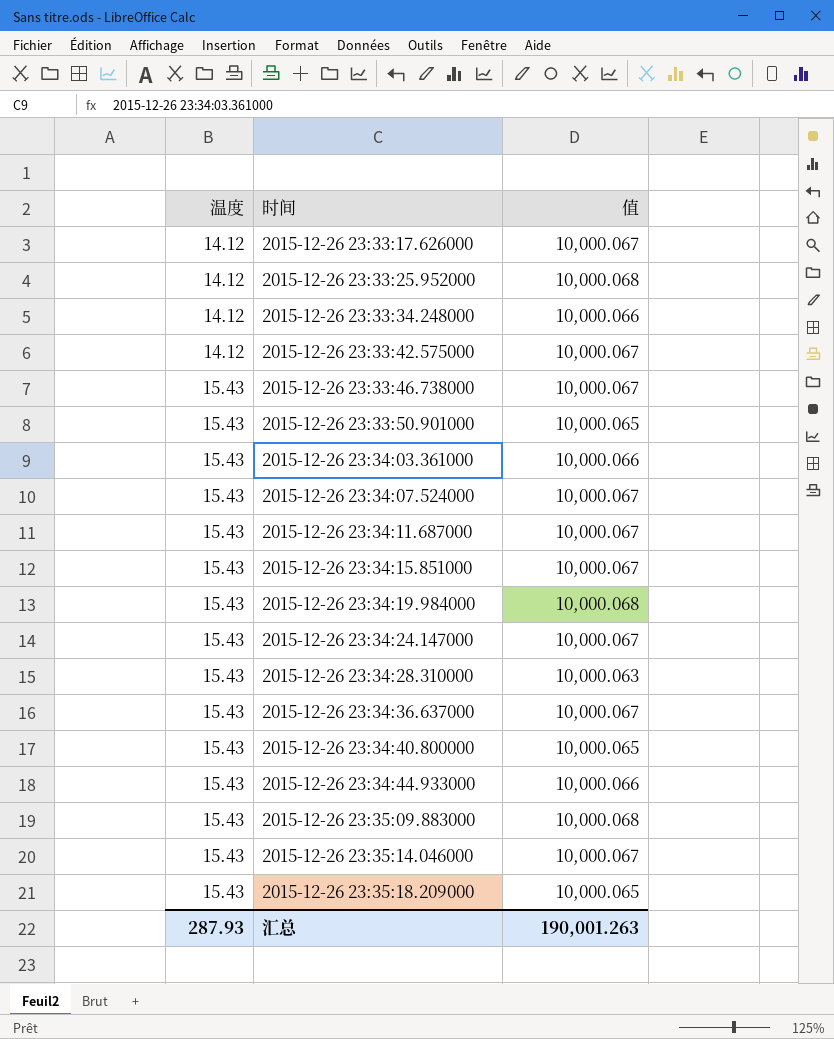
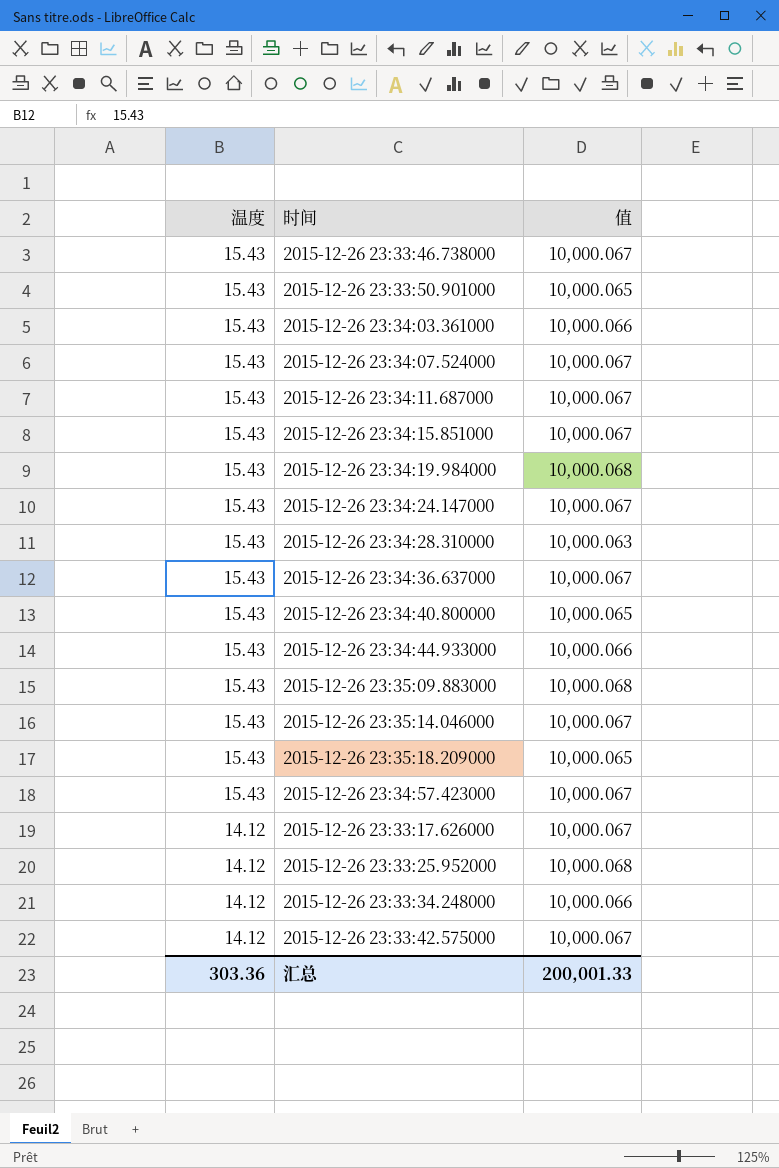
row order: 温度 ascending -> 温度 descending
row 2015-12-26 23:34:57.423000: none -> 15.43 | 10,000.067
汇总 | 温度: 287.93 -> 303.36
汇总 | 值: 190,001.263 -> 200,001.33

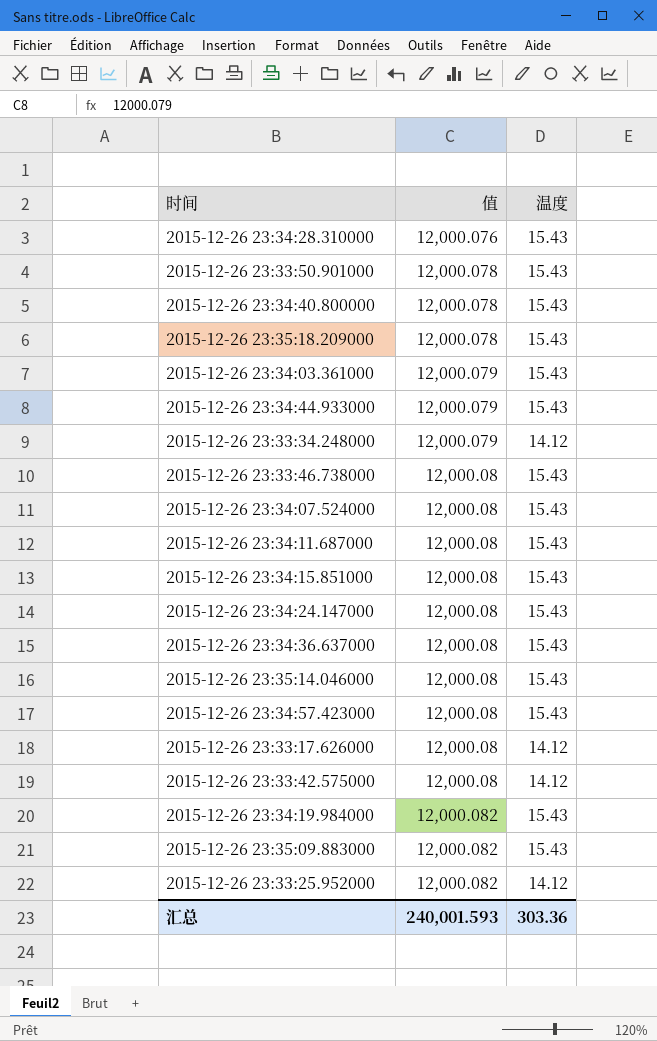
row order: 温度 descending -> 值 ascending
column 温度 | position: 1 -> 3
2015-12-26 23:34:28.310000 | 值: 10,000.063 -> 12,000.076
2015-12-26 23:33:50.901000 | 值: 10,000.065 -> 12,000.078
2015-12-26 23:34:40.800000 | 值: 10,000.065 -> 12,000.078
2015-12-26 23:35:18.209000 | 值: 10,000.065 -> 12,000.078
2015-12-26 23:34:03.361000 | 值: 10,000.066 -> 12,000.079
2015-12-26 23:34:44.933000 | 值: 10,000.066 -> 12,000.079
2015-12-26 23:33:34.248000 | 值: 10,000.066 -> 12,000.079
2015-12-26 23:33:46.738000 | 值: 10,000.067 -> 12,000.08
2015-12-26 23:34:07.524000 | 值: 10,000.067 -> 12,000.08
2015-12-26 23:34:11.687000 | 值: 10,000.067 -> 12,000.08
2015-12-26 23:34:15.851000 | 值: 10,000.067 -> 12,000.08
2015-12-26 23:34:24.147000 | 值: 10,000.067 -> 12,000.08
2015-12-26 23:34:36.637000 | 值: 10,000.067 -> 12,000.08
2015-12-26 23:35:14.046000 | 值: 10,000.067 -> 12,000.08
2015-12-26 23:34:57.423000 | 值: 10,000.067 -> 12,000.08
2015-12-26 23:33:17.626000 | 值: 10,000.067 -> 12,000.08
2015-12-26 23:33:42.575000 | 值: 10,000.067 -> 12,000.08
2015-12-26 23:34:19.984000 | 值: 10,000.068 -> 12,000.082
2015-12-26 23:35:09.883000 | 值: 10,000.068 -> 12,000.082
2015-12-26 23:33:25.952000 | 值: 10,000.068 -> 12,000.082
汇总 | 值: 200,001.33 -> 240,001.593

